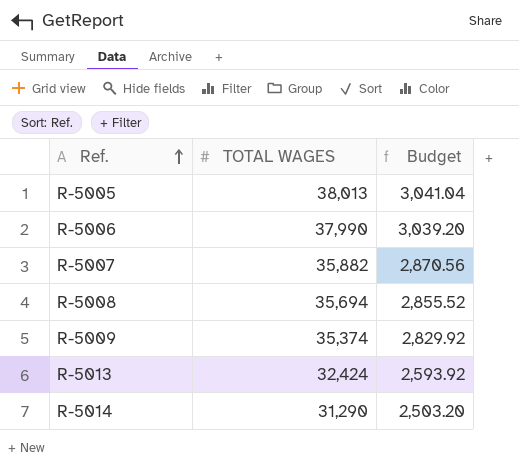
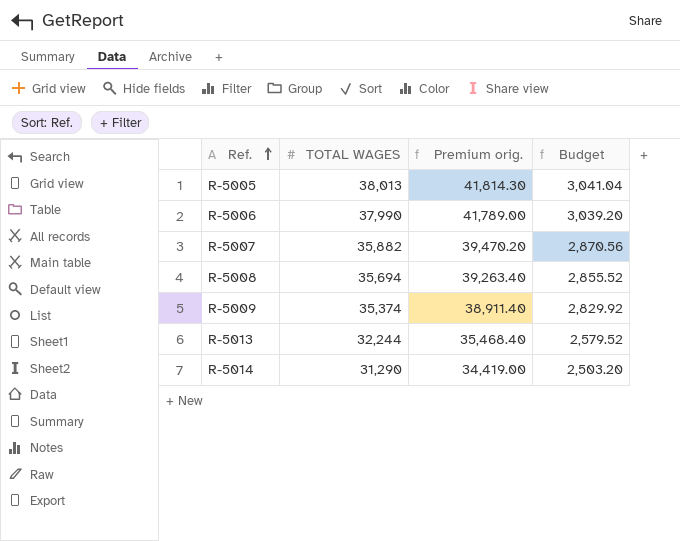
column Premium orig. | formula: none -> [TOTAL WAGES] * 1.1
R-5013 | TOTAL WAGES: 32,424 -> 32,244
R-5013 | Budget: 2,593.92 -> 2,579.52

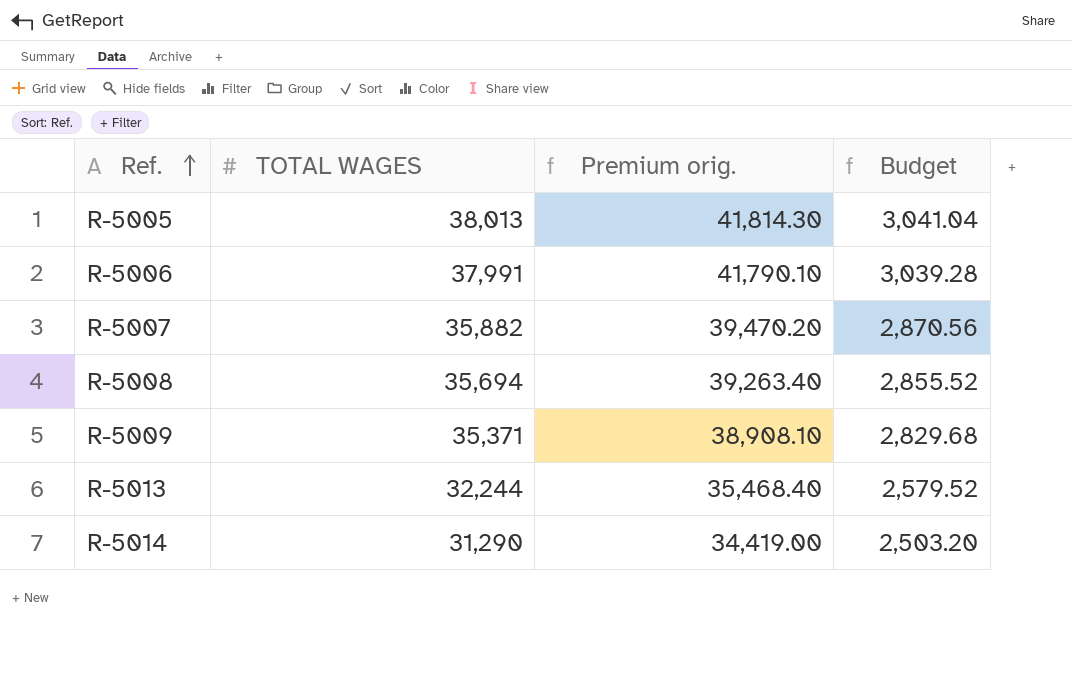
R-5006 | TOTAL WAGES: 37,990 -> 37,991
R-5006 | Premium orig.: 41,789.00 -> 41,790.10
R-5006 | Budget: 3,039.20 -> 3,039.28
R-5009 | TOTAL WAGES: 35,374 -> 35,371
R-5009 | Premium orig.: 38,911.40 -> 38,908.10
R-5009 | Budget: 2,829.92 -> 2,829.68

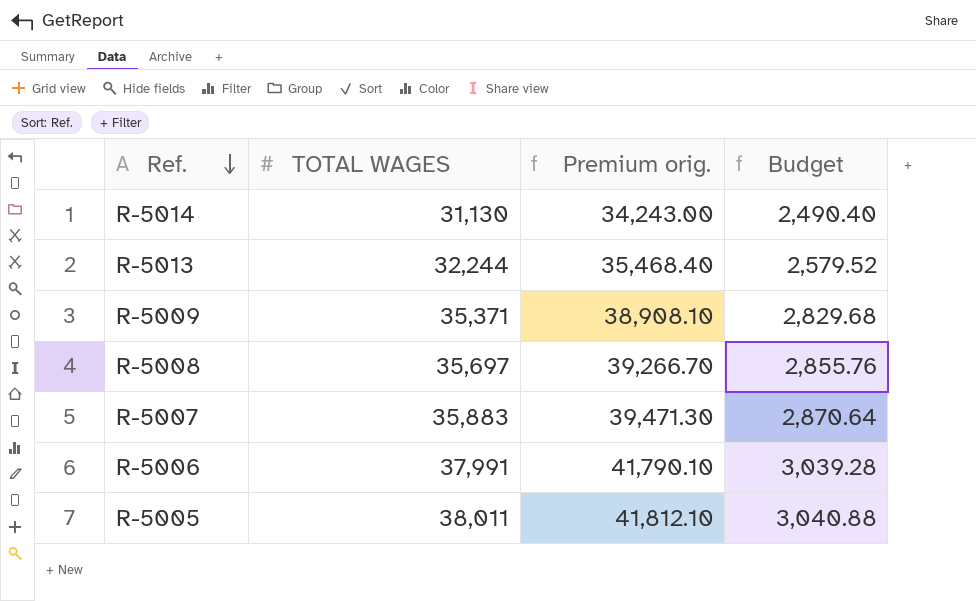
row order: Ref. ascending -> Ref. descending
R-5014 | TOTAL WAGES: 31,290 -> 31,130
R-5014 | Premium orig.: 34,419.00 -> 34,243.00
R-5014 | Budget: 2,503.20 -> 2,490.40
R-5008 | TOTAL WAGES: 35,694 -> 35,697
R-5008 | Premium orig.: 39,263.40 -> 39,266.70
R-5008 | Budget: 2,855.52 -> 2,855.76
R-5007 | TOTAL WAGES: 35,882 -> 35,883
R-5007 | Premium orig.: 39,470.20 -> 39,471.30
R-5007 | Budget: 2,870.56 -> 2,870.64
R-5005 | TOTAL WAGES: 38,013 -> 38,011
R-5005 | Premium orig.: 41,814.30 -> 41,812.10
R-5005 | Budget: 3,041.04 -> 3,040.88

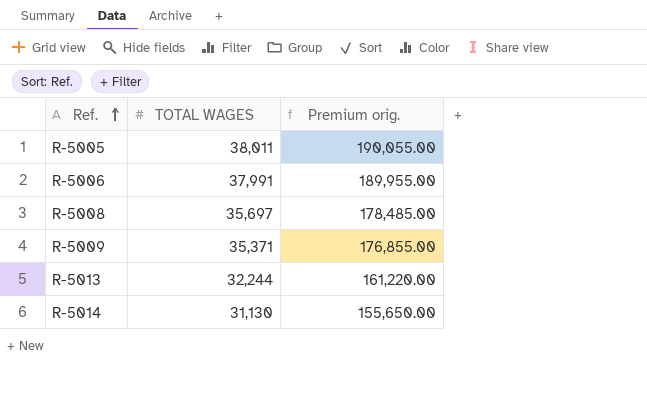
row order: Ref. descending -> Ref. ascending
column Budget | formula: [TOTAL WAGES] * 0.08 -> none
column Premium orig. | formula: [TOTAL WAGES] * 1.1 -> [TOTAL WAGES] * 5
row R-5007: 35,883 | 39,471.30 | 2,870.64 -> none

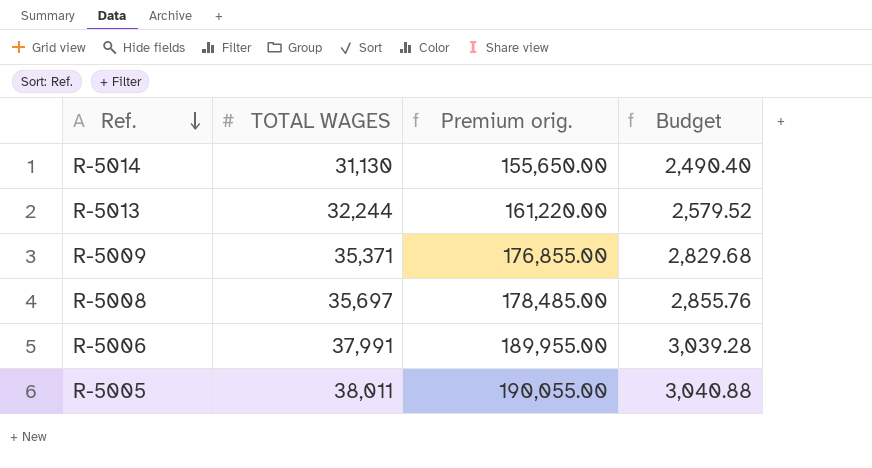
row order: Ref. ascending -> Ref. descending
column Budget | formula: none -> [TOTAL WAGES] * 0.08

